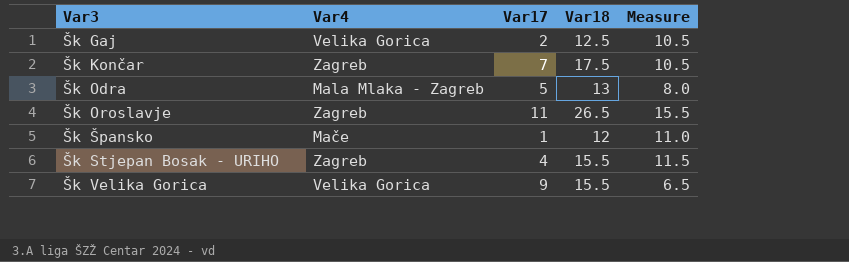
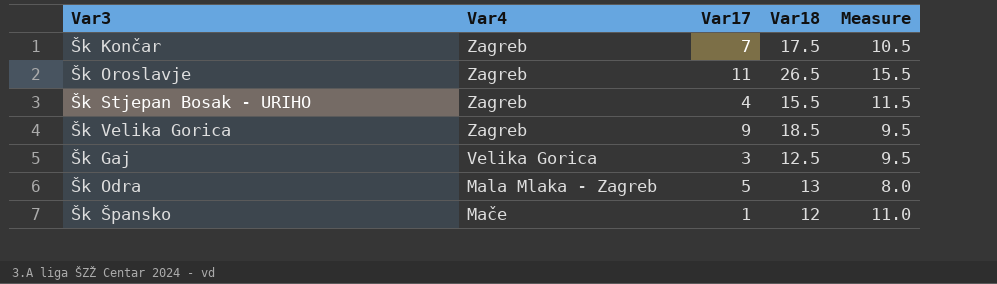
row order: Var3 ascending -> Var4 descending
Šk Velika Gorica | Var4: Velika Gorica -> Zagreb
Šk Velika Gorica | Var18: 15.5 -> 18.5
Šk Velika Gorica | Measure: 6.5 -> 9.5
Šk Gaj | Var17: 2 -> 3
Šk Gaj | Measure: 10.5 -> 9.5

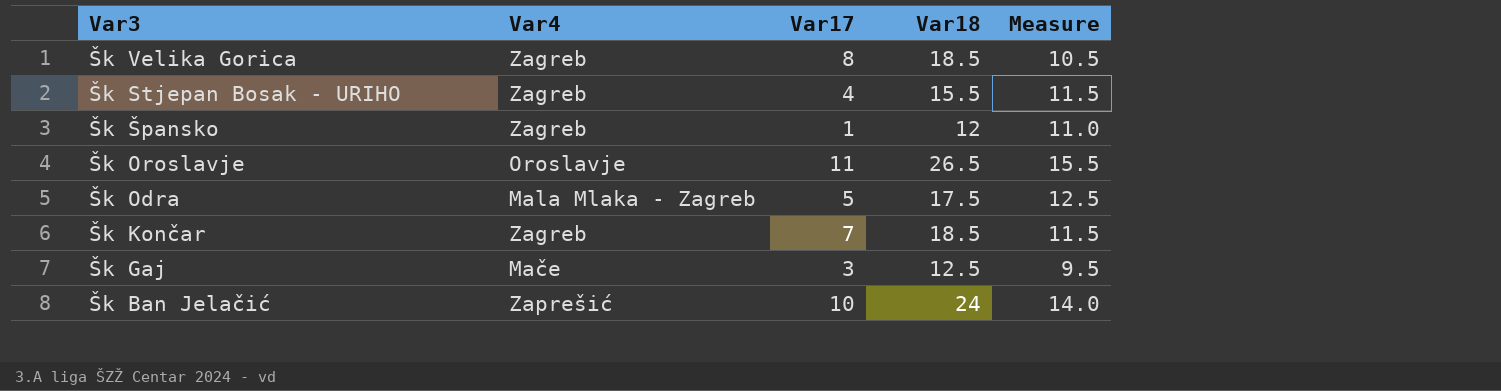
row order: Var4 descending -> Var3 descending
Šk Velika Gorica | Var17: 9 -> 8
Šk Velika Gorica | Measure: 9.5 -> 10.5
Šk Špansko | Var4: Mače -> Zagreb
Šk Oroslavje | Var4: Zagreb -> Oroslavje
Šk Odra | Var18: 13 -> 17.5
Šk Odra | Measure: 8.0 -> 12.5
Šk Končar | Var18: 17.5 -> 18.5
Šk Končar | Measure: 10.5 -> 11.5
Šk Gaj | Var4: Velika Gorica -> Mače
row Šk Ban Jelačić: none -> Zaprešić | 10 | 24 | 14.0

